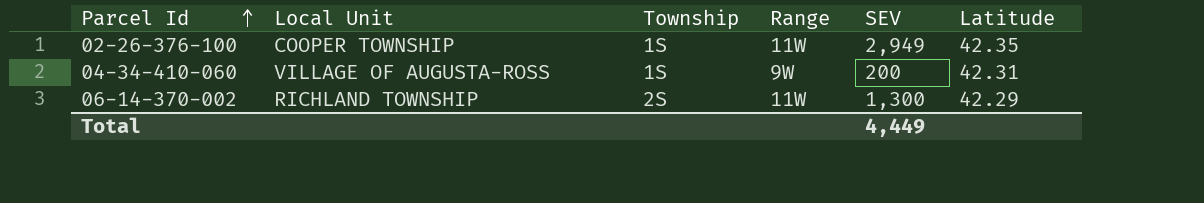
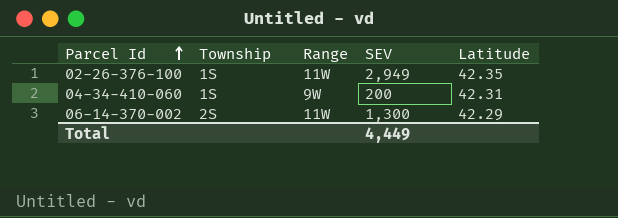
column Local Unit | position: 2 -> none

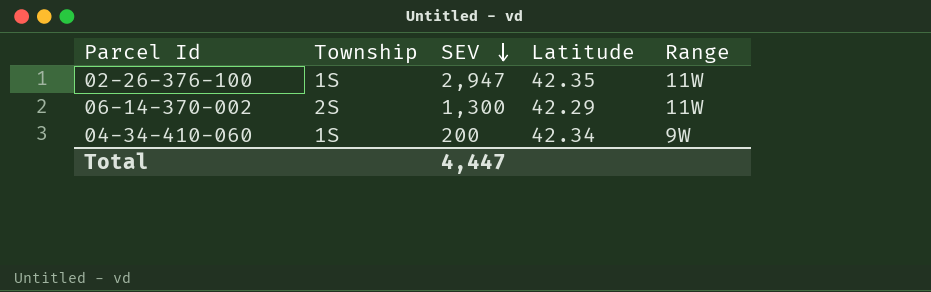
row order: Parcel Id ascending -> SEV descending
column Range | position: 3 -> 5
02-26-376-100 | SEV: 2,949 -> 2,947
04-34-410-060 | Latitude: 42.31 -> 42.34
Total | SEV: 4,449 -> 4,447

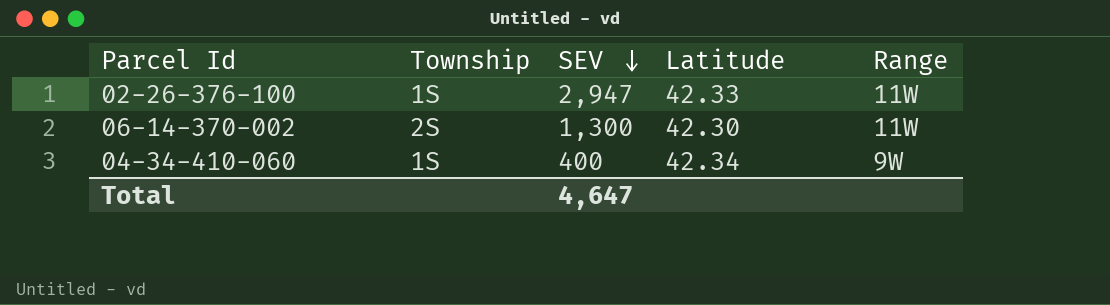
02-26-376-100 | Latitude: 42.35 -> 42.33
06-14-370-002 | Latitude: 42.29 -> 42.30
04-34-410-060 | SEV: 200 -> 400
Total | SEV: 4,447 -> 4,647

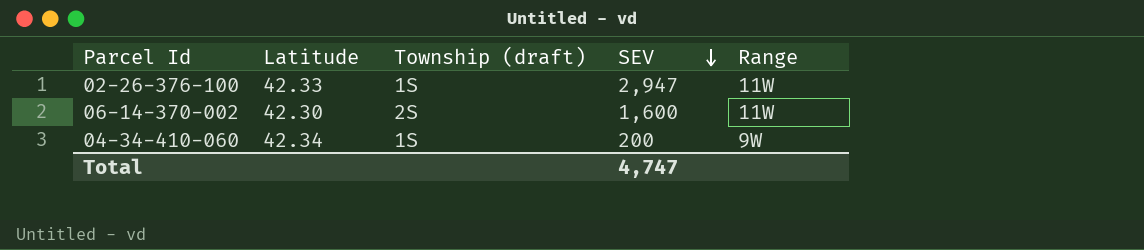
column Latitude | position: 4 -> 2
column name: Township -> Township (draft)
06-14-370-002 | SEV: 1,300 -> 1,600
04-34-410-060 | SEV: 400 -> 200
Total | SEV: 4,647 -> 4,747

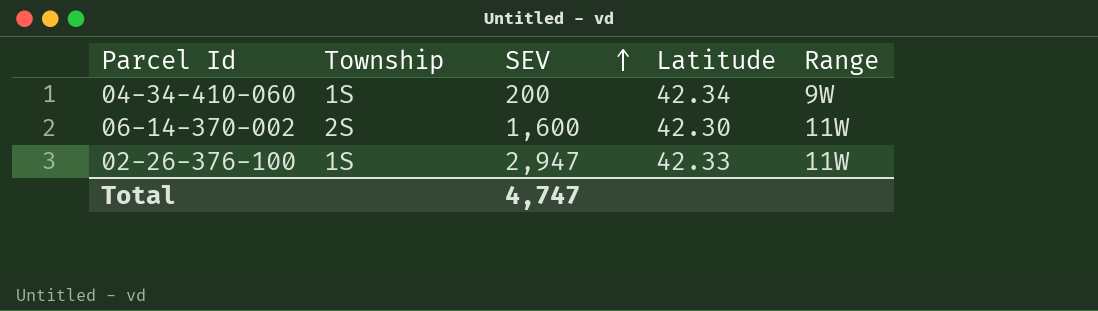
row order: SEV descending -> SEV ascending
column name: Township (draft) -> Township
column Latitude | position: 2 -> 4

